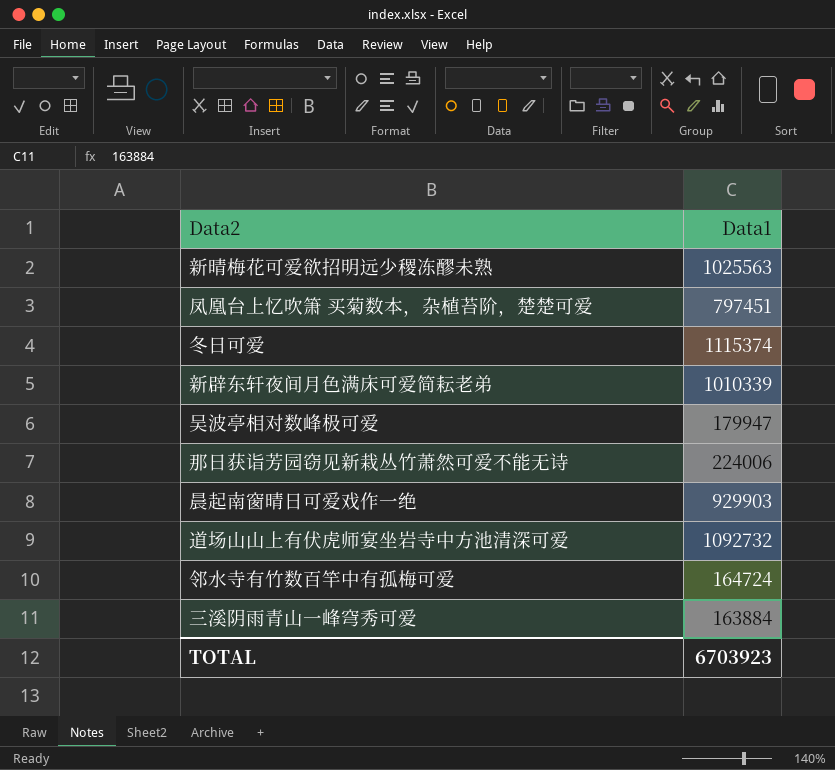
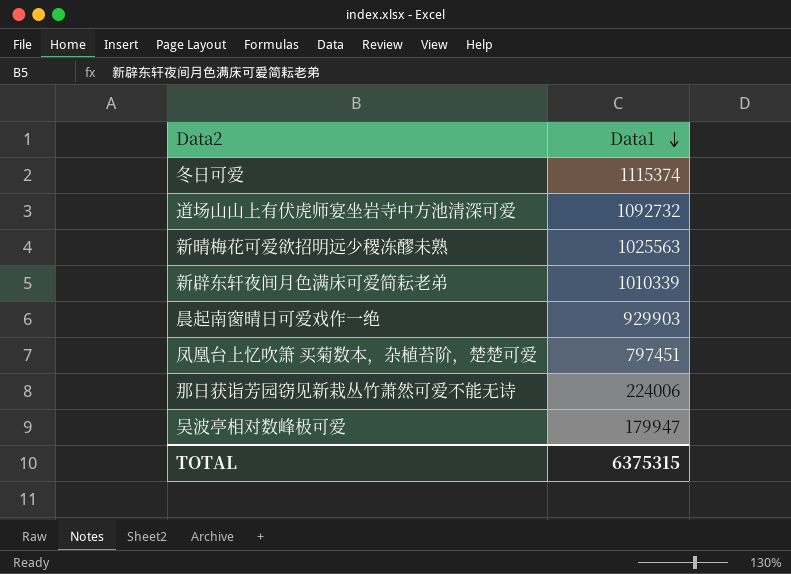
row order: none -> Data1 descending
row 邻水寺有竹数百竿中有孤梅可爱: 164724 -> none
row 三溪阴雨青山一峰穹秀可爱: 163884 -> none
TOTAL | Data1: 6703923 -> 6375315

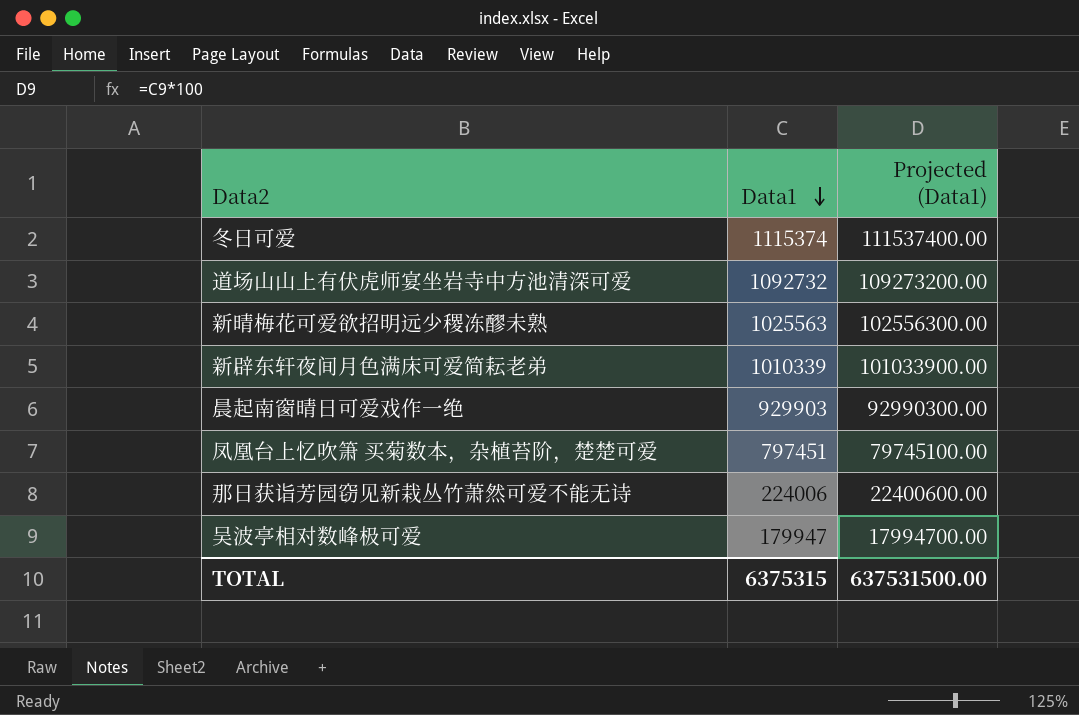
column Projected (Data1) | formula: none -> [Data1] * 100

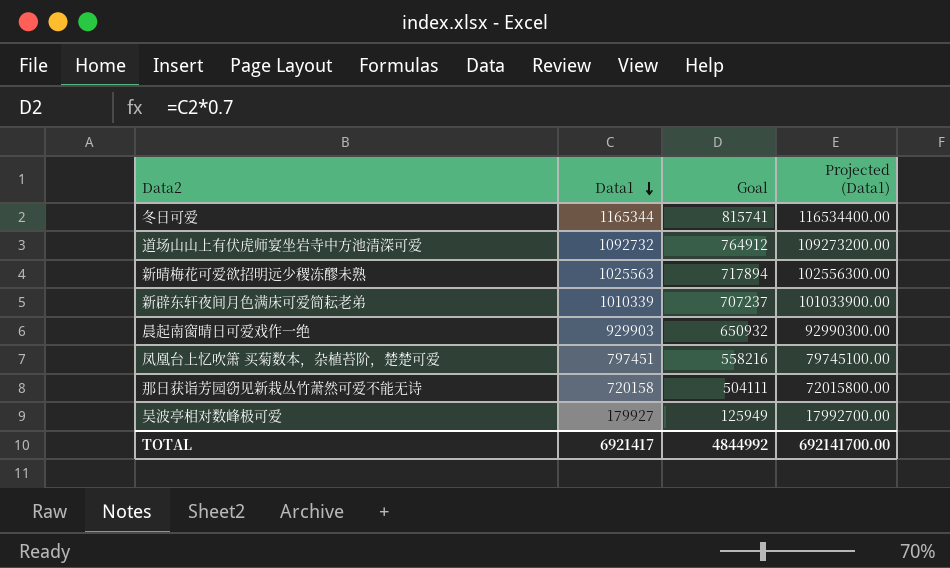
column Goal | formula: none -> [Data1] * 0.7
冬日可爱 | Data1: 1115374 -> 1165344
冬日可爱 | Projected (Data1): 111537400.00 -> 116534400.00
那日获诣芳园窃见新栽丛竹萧然可爱不能无诗 | Data1: 224006 -> 720158
那日获诣芳园窃见新栽丛竹萧然可爱不能无诗 | Projected (Data1): 22400600.00 -> 72015800.00
吴波亭相对数峰极可爱 | Data1: 179947 -> 179927
吴波亭相对数峰极可爱 | Projected (Data1): 17994700.00 -> 17992700.00
TOTAL | Data1: 6375315 -> 6921417
TOTAL | Projected (Data1): 637531500.00 -> 692141700.00

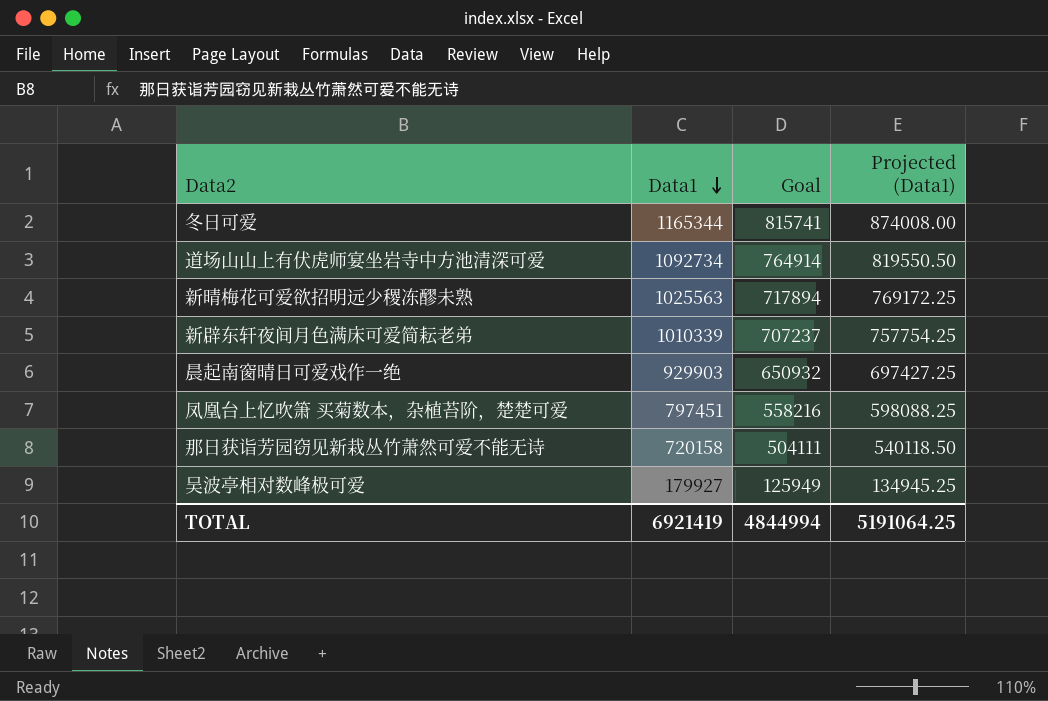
column Projected (Data1) | formula: [Data1] * 100 -> [Data1] * 0.75
道场山山上有伏虎师宴坐岩寺中方池清深可爱 | Data1: 1092732 -> 1092734
道场山山上有伏虎师宴坐岩寺中方池清深可爱 | Goal: 764912 -> 764914
TOTAL | Data1: 6921417 -> 6921419
TOTAL | Goal: 4844992 -> 4844994
TOTAL | Projected (Data1): 692141700.00 -> 5191064.25

